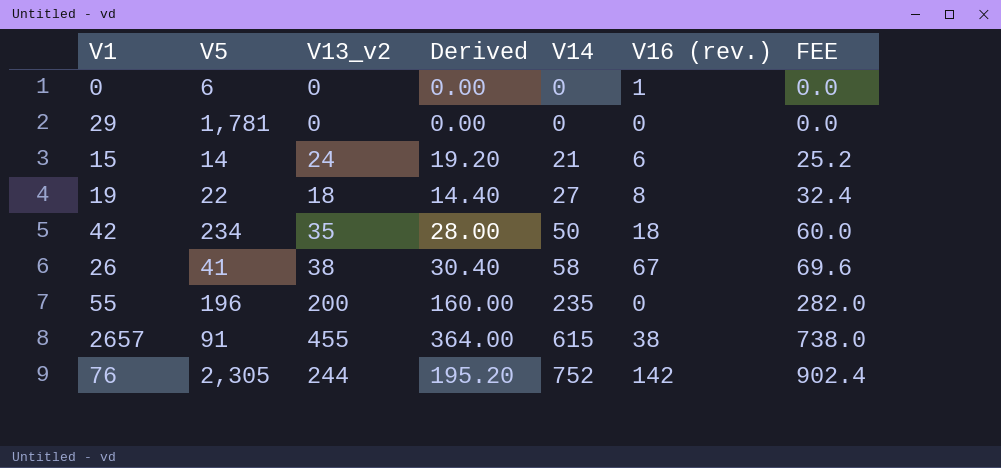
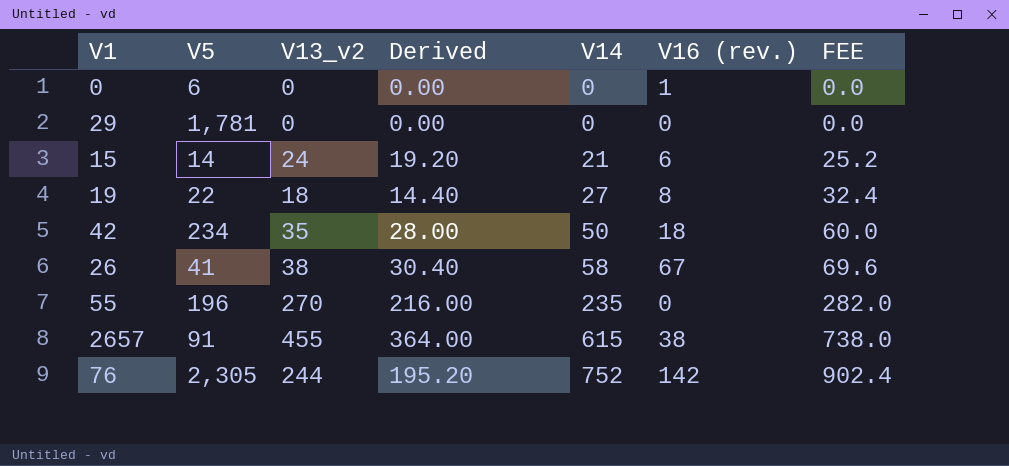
55 | V13_v2: 200 -> 270
55 | Derived: 160.00 -> 216.00

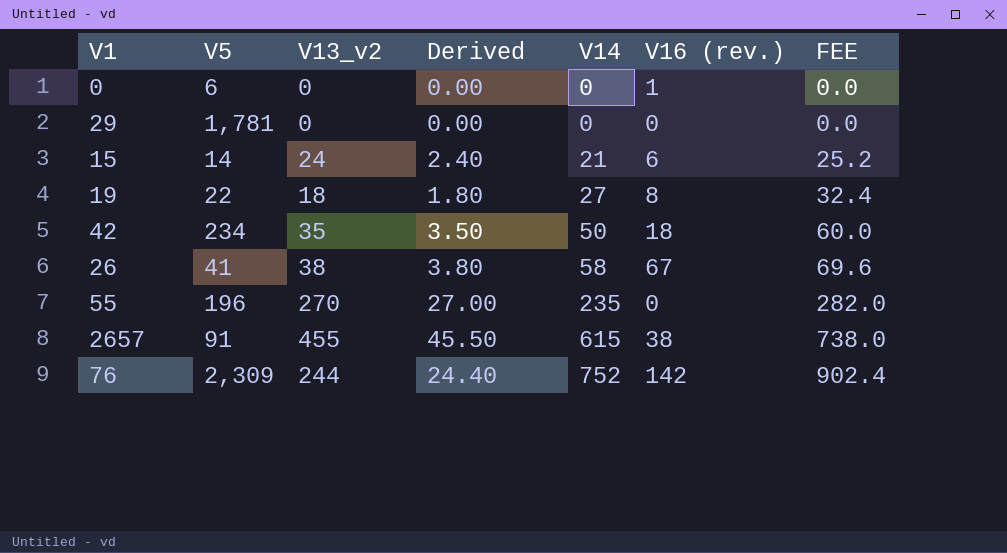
column Derived | formula: [V13_v2] * 0.8 -> [V13_v2] * 0.1
76 | V5: 2,305 -> 2,309

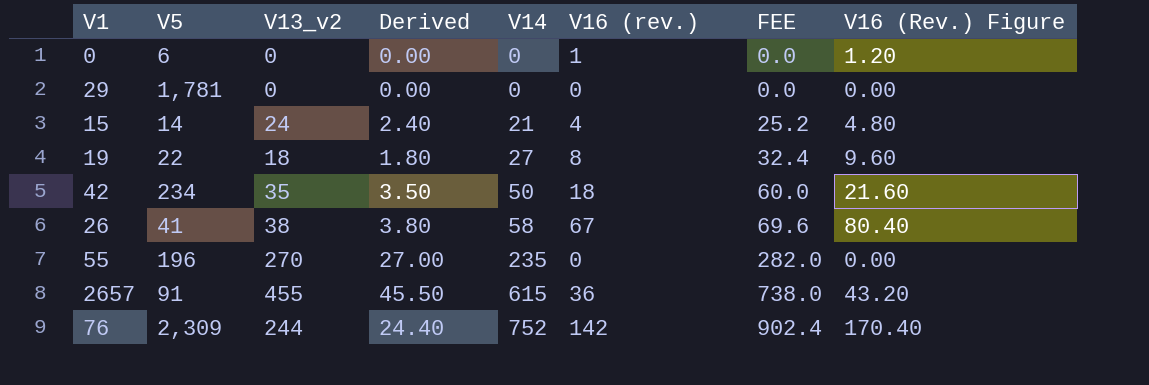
column V16 (Rev.) Figure | formula: none -> [V16 (rev.)] * 1.2
15 | V16 (rev.): 6 -> 4
2657 | V16 (rev.): 38 -> 36

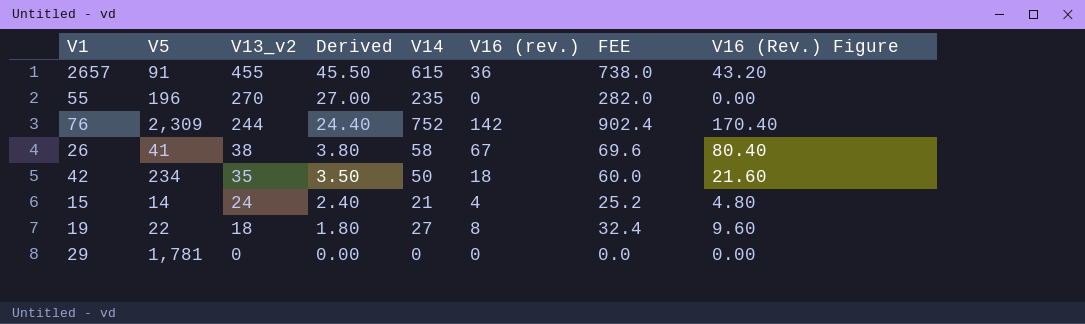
row order: V14 ascending -> V13_v2 descending
row 0: 6 | 0 | 0.00 | 0 | 1 | 0.0 | 1.20 -> none

